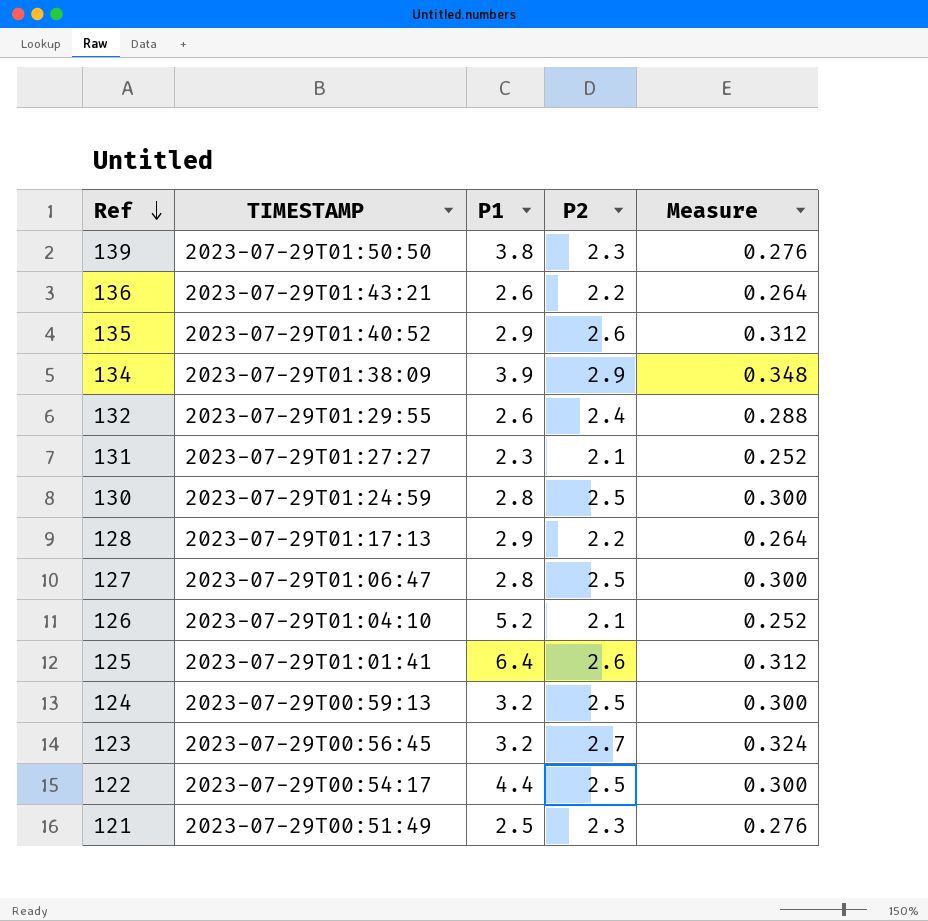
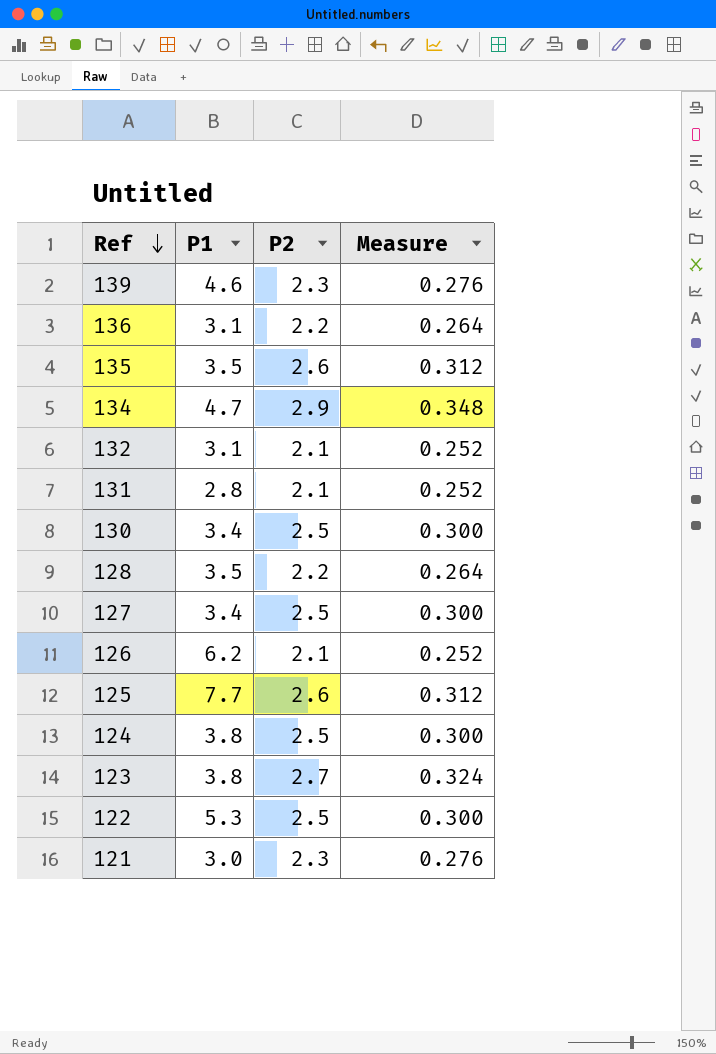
column TIMESTAMP | position: 2 -> none
139 | P1: 3.8 -> 4.6
136 | P1: 2.6 -> 3.1
135 | P1: 2.9 -> 3.5
134 | P1: 3.9 -> 4.7
132 | P1: 2.6 -> 3.1
132 | P2: 2.4 -> 2.1
132 | Measure: 0.288 -> 0.252
131 | P1: 2.3 -> 2.8
130 | P1: 2.8 -> 3.4
128 | P1: 2.9 -> 3.5
127 | P1: 2.8 -> 3.4
126 | P1: 5.2 -> 6.2
125 | P1: 6.4 -> 7.7
124 | P1: 3.2 -> 3.8
123 | P1: 3.2 -> 3.8
122 | P1: 4.4 -> 5.3
121 | P1: 2.5 -> 3.0

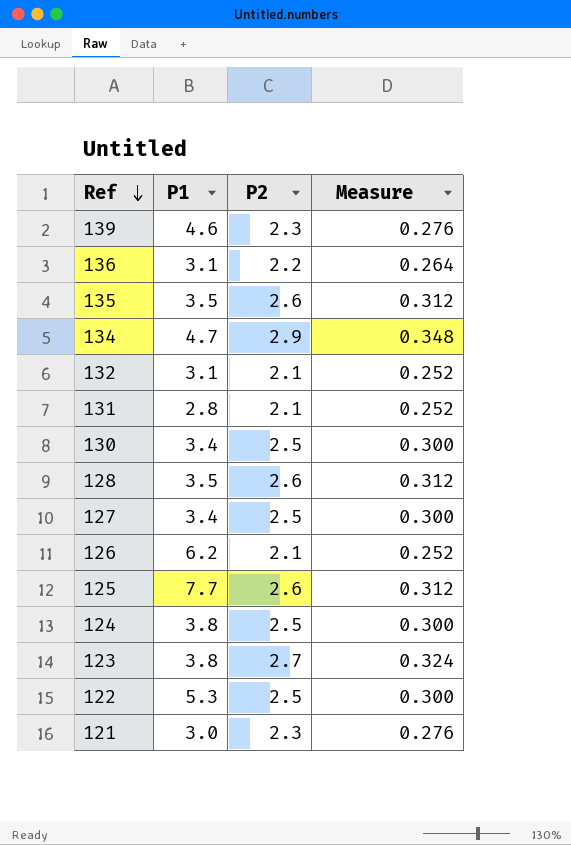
128 | P2: 2.2 -> 2.6
128 | Measure: 0.264 -> 0.312

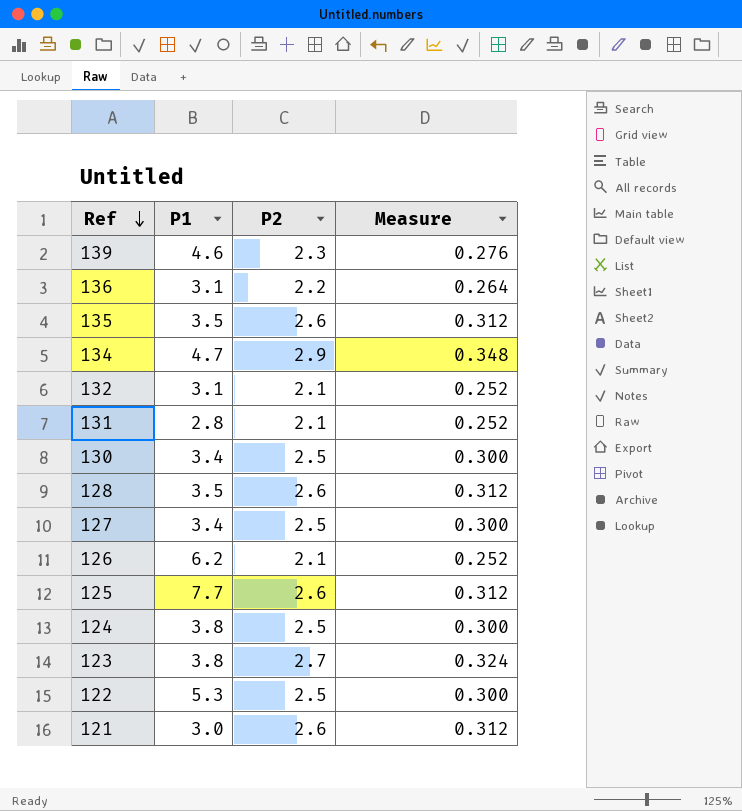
121 | P2: 2.3 -> 2.6
121 | Measure: 0.276 -> 0.312

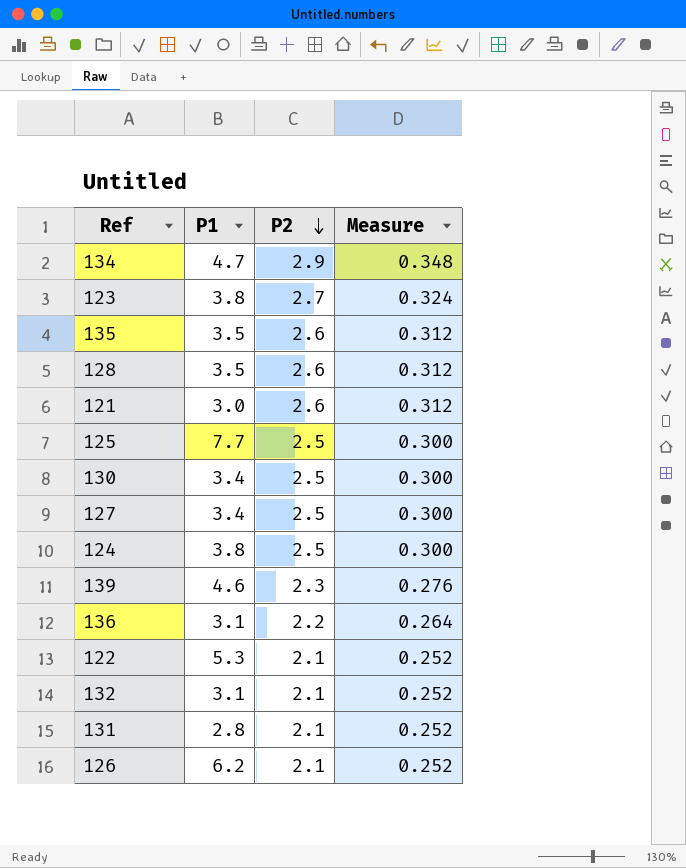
row order: Ref descending -> P2 descending
125 | P2: 2.6 -> 2.5
125 | Measure: 0.312 -> 0.300
122 | P2: 2.5 -> 2.1
122 | Measure: 0.300 -> 0.252

